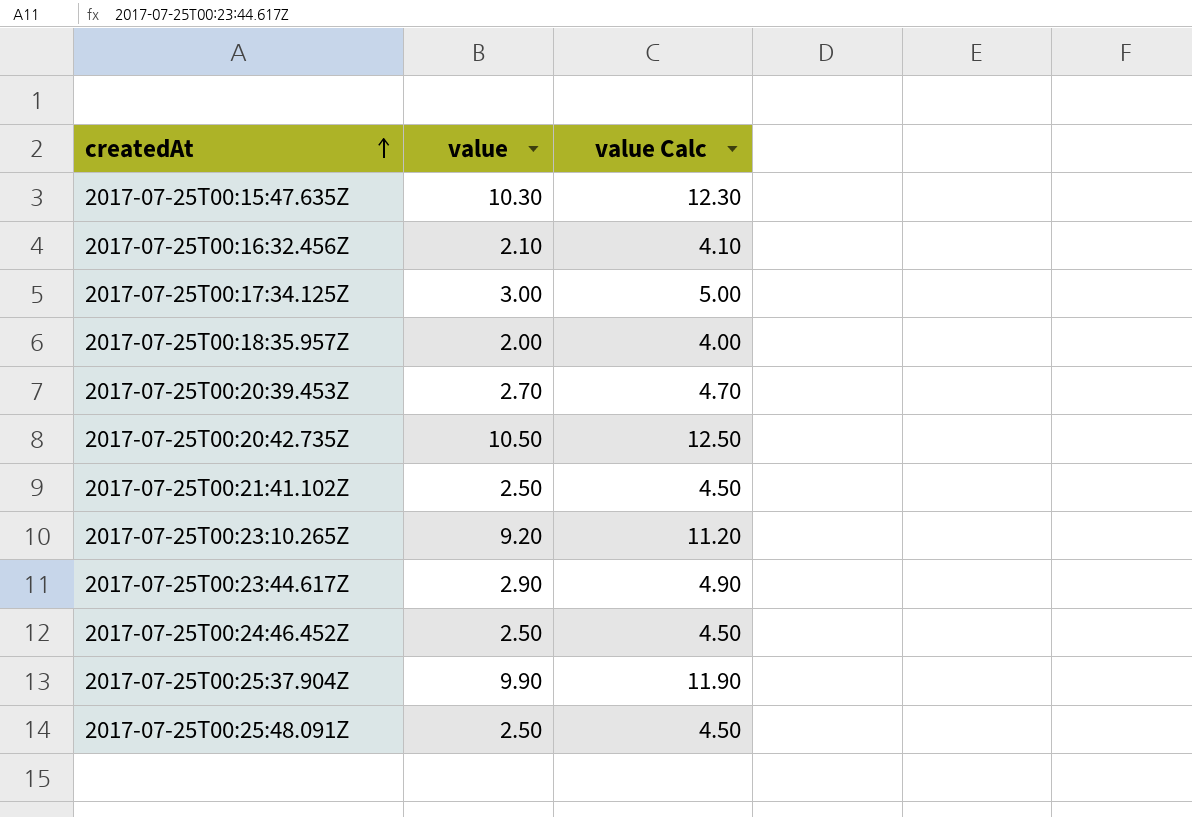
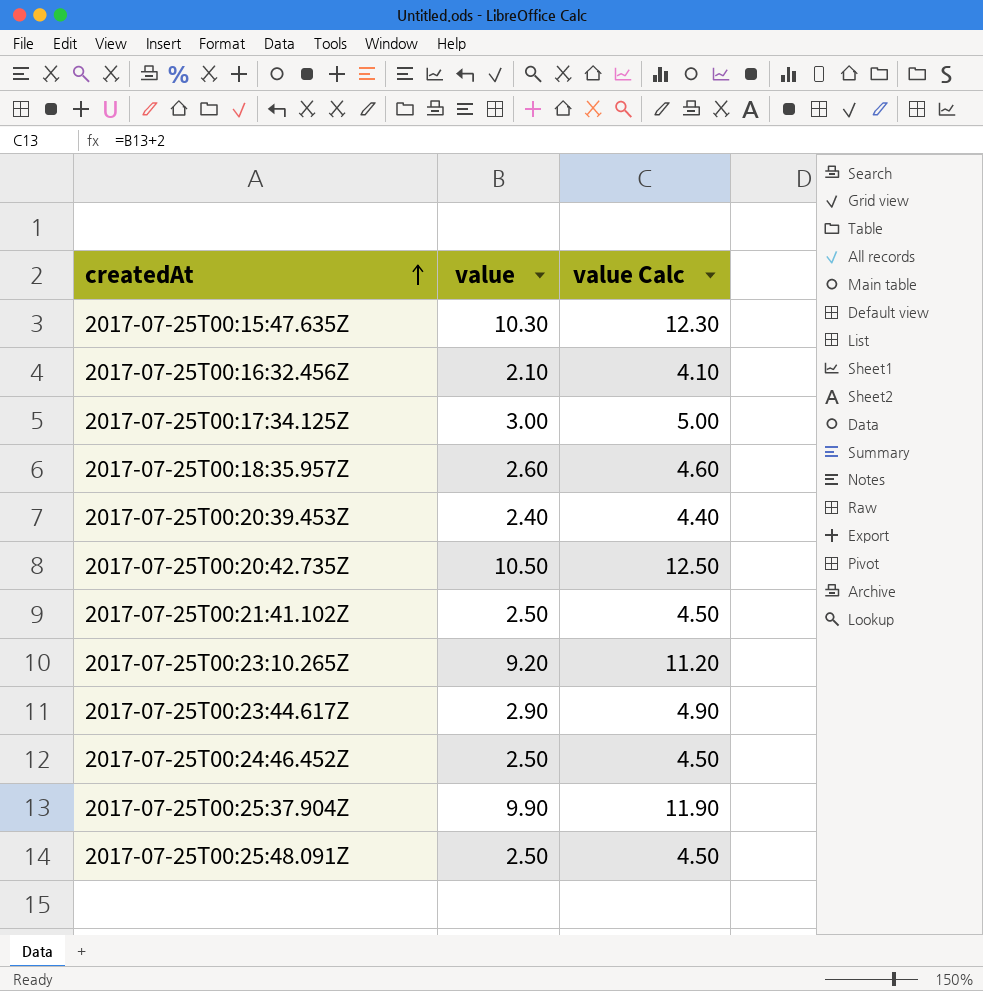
2017-07-25T00:18:35.957Z | value: 2.00 -> 2.60
2017-07-25T00:18:35.957Z | value Calc: 4.00 -> 4.60
2017-07-25T00:20:39.453Z | value: 2.70 -> 2.40
2017-07-25T00:20:39.453Z | value Calc: 4.70 -> 4.40

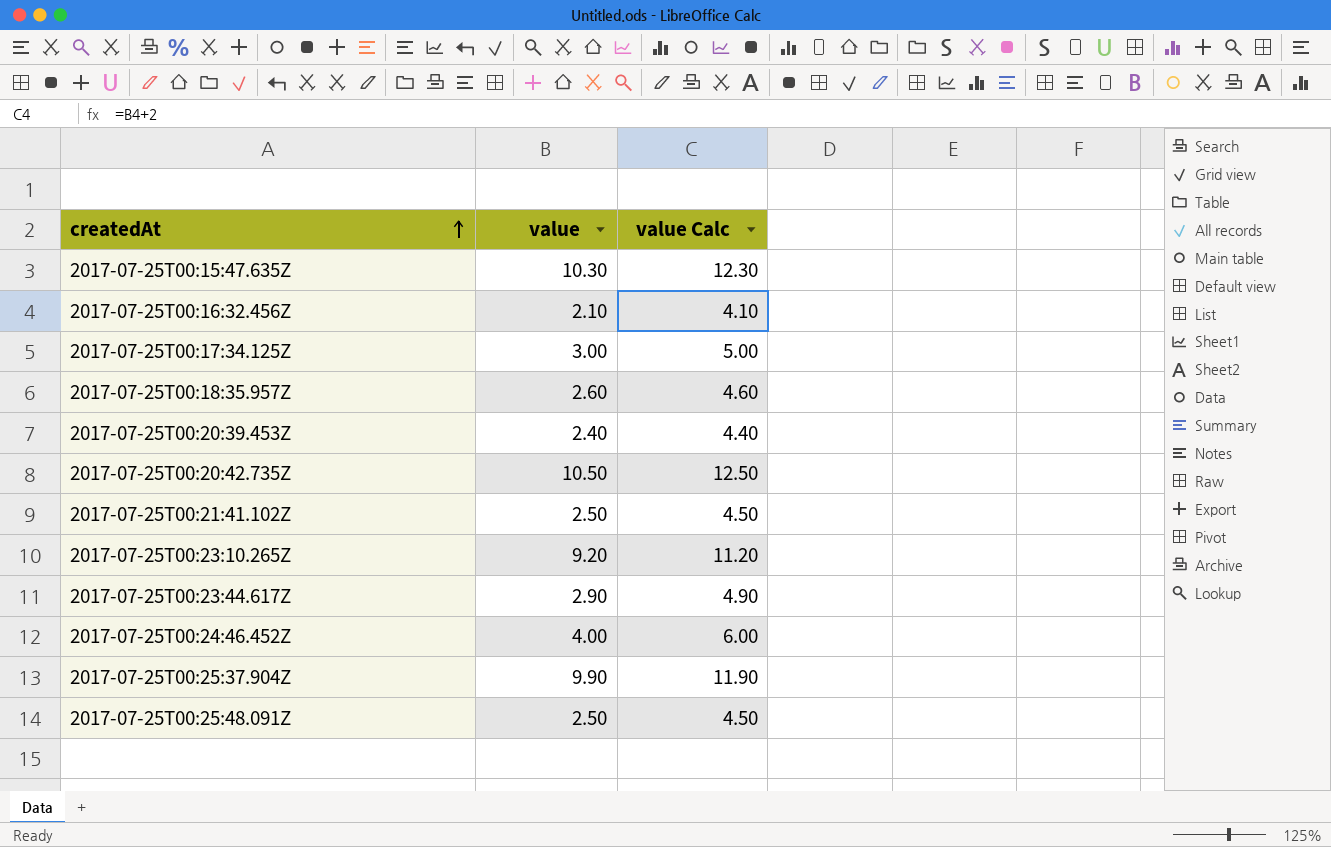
2017-07-25T00:24:46.452Z | value: 2.50 -> 4.00
2017-07-25T00:24:46.452Z | value Calc: 4.50 -> 6.00

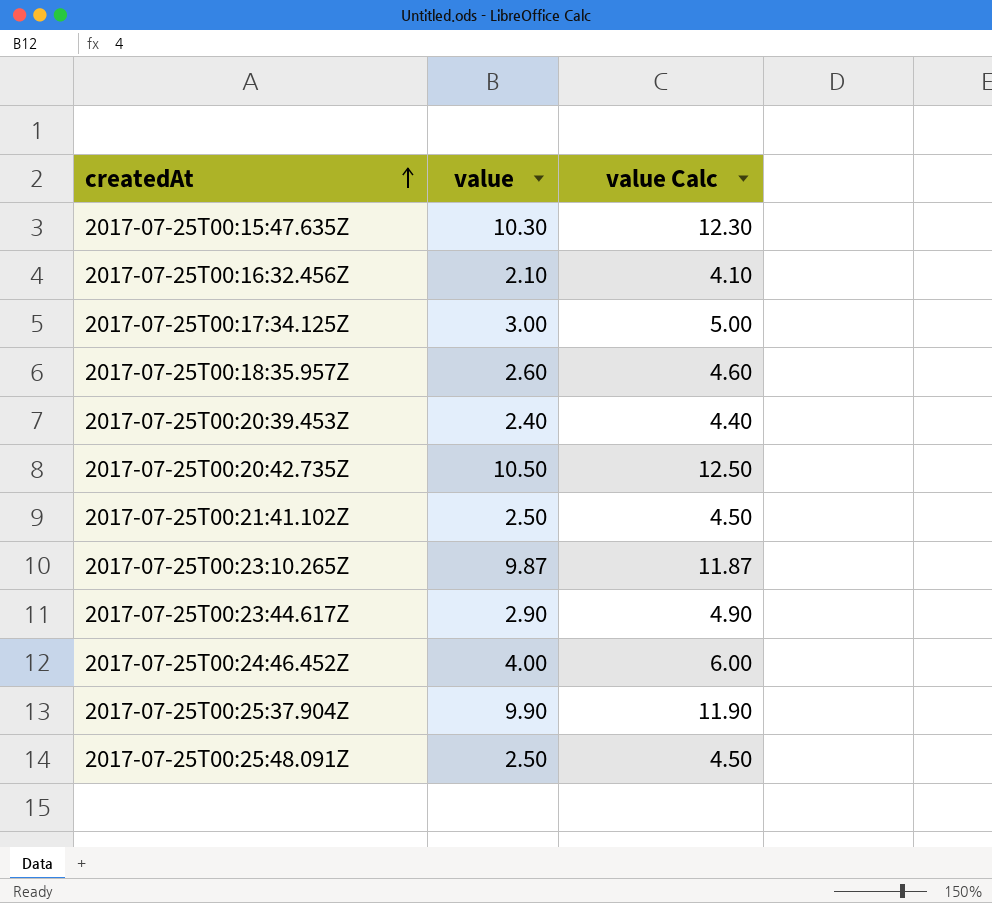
2017-07-25T00:23:10.265Z | value: 9.20 -> 9.87
2017-07-25T00:23:10.265Z | value Calc: 11.20 -> 11.87

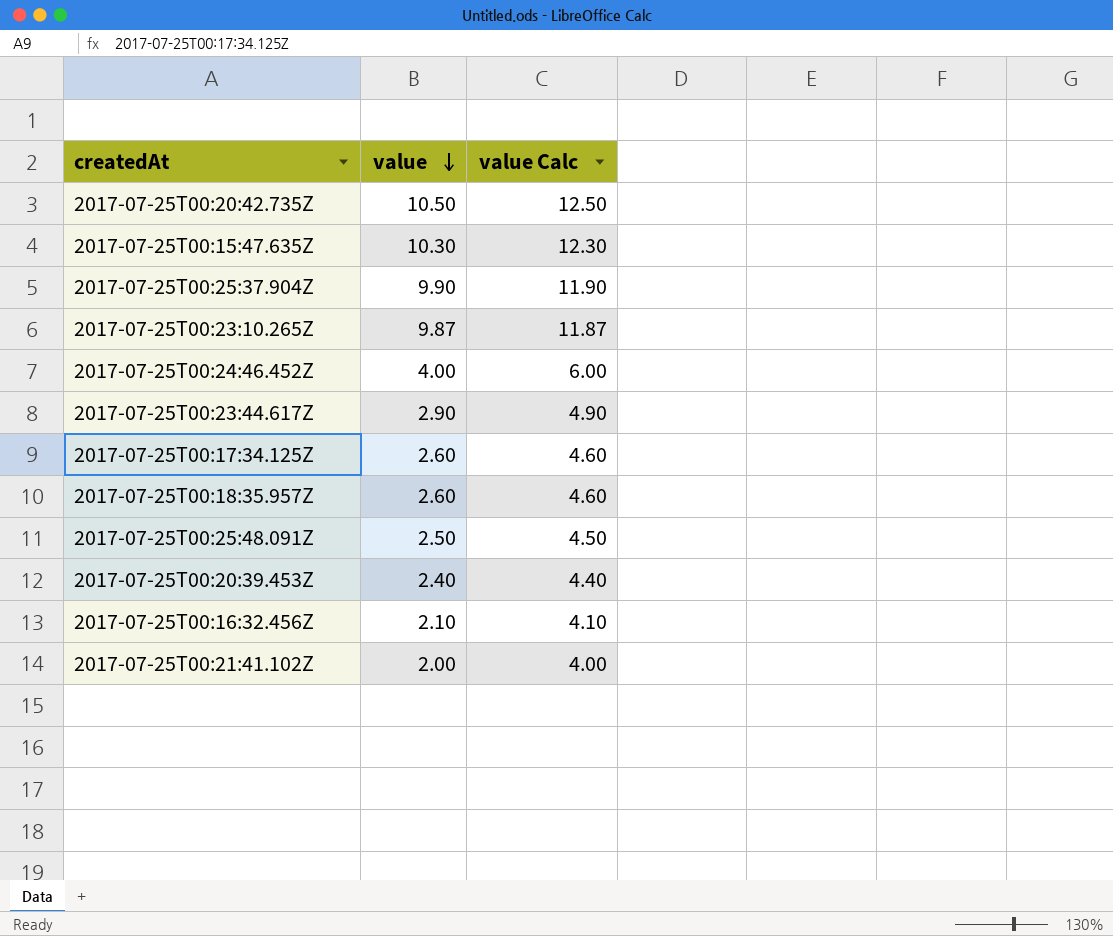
row order: createdAt ascending -> value descending
2017-07-25T00:17:34.125Z | value: 3.00 -> 2.60
2017-07-25T00:17:34.125Z | value Calc: 5.00 -> 4.60
2017-07-25T00:21:41.102Z | value: 2.50 -> 2.00
2017-07-25T00:21:41.102Z | value Calc: 4.50 -> 4.00

